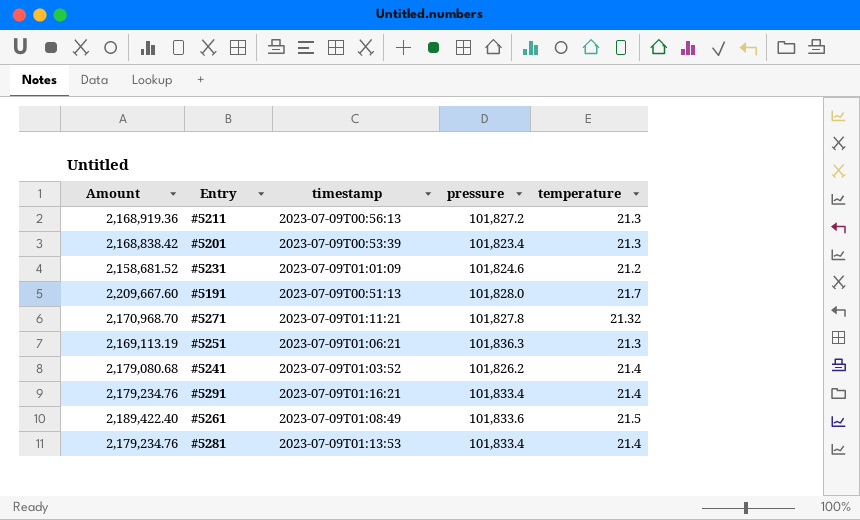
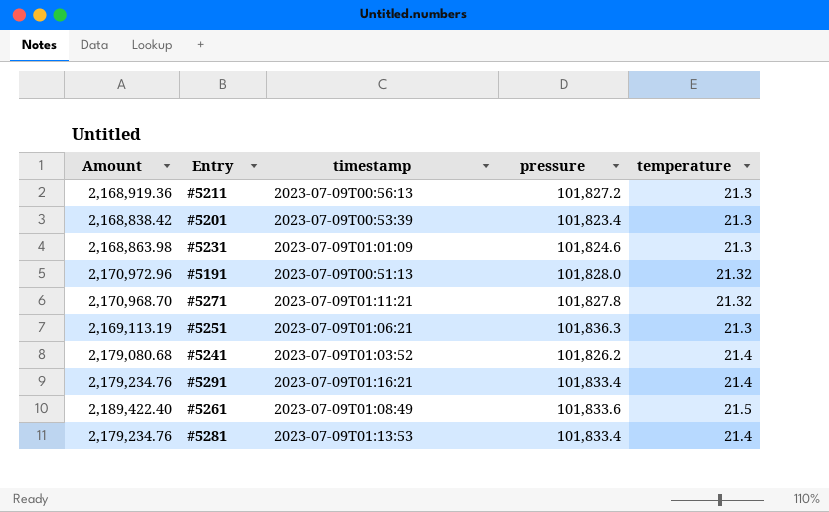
#5231 | Amount: 2,158,681.52 -> 2,168,863.98
#5231 | temperature: 21.2 -> 21.3
#5191 | Amount: 2,209,667.60 -> 2,170,972.96
#5191 | temperature: 21.7 -> 21.32

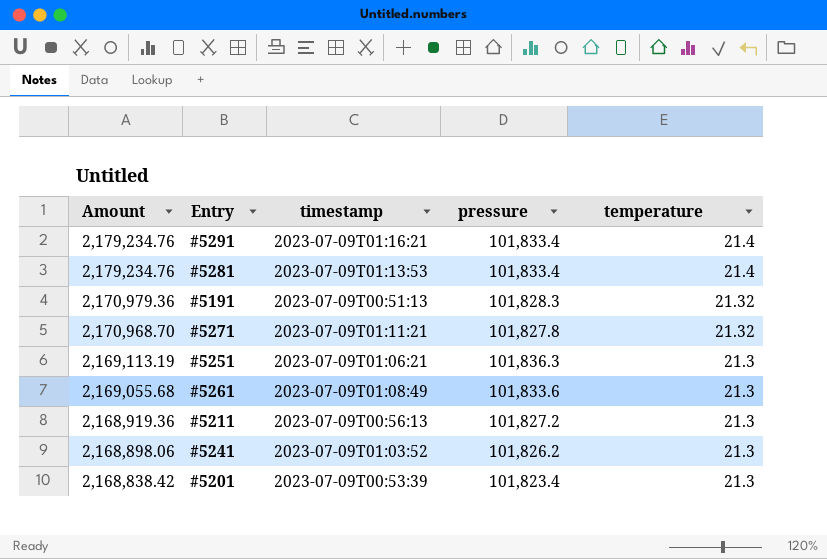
row order: none -> Amount descending
row #5231: 2,168,863.98 | 2023-07-09T01:01:09 | 101,824.6 | 21.3 -> none
#5191 | Amount: 2,170,972.96 -> 2,170,979.36
#5191 | pressure: 101,828.0 -> 101,828.3
#5261 | Amount: 2,189,422.40 -> 2,169,055.68
#5261 | temperature: 21.5 -> 21.3
#5241 | Amount: 2,179,080.68 -> 2,168,898.06
#5241 | temperature: 21.4 -> 21.3

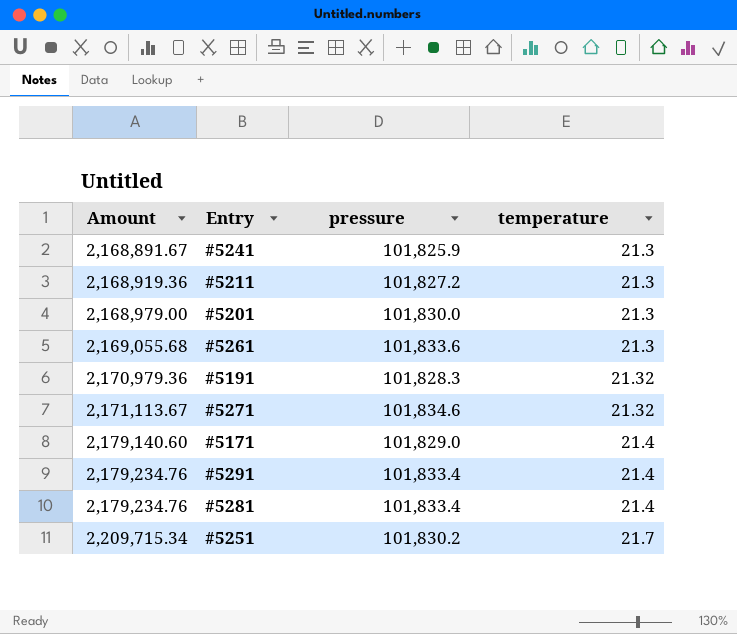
row order: Amount descending -> Amount ascending
column timestamp | position: 3 -> none
#5241 | Amount: 2,168,898.06 -> 2,168,891.67
#5241 | pressure: 101,826.2 -> 101,825.9
#5201 | Amount: 2,168,838.42 -> 2,168,979.00
#5201 | pressure: 101,823.4 -> 101,830.0
#5271 | Amount: 2,170,968.70 -> 2,171,113.67
#5271 | pressure: 101,827.8 -> 101,834.6
row #5171: none -> 2,179,140.60 | 101,829.0 | 21.4
#5251 | Amount: 2,169,113.19 -> 2,209,715.34
#5251 | pressure: 101,836.3 -> 101,830.2
#5251 | temperature: 21.3 -> 21.7

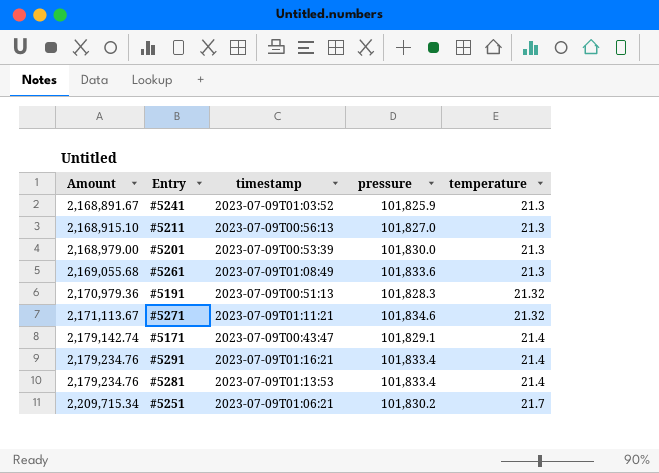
column timestamp | position: none -> 3
#5211 | Amount: 2,168,919.36 -> 2,168,915.10
#5211 | pressure: 101,827.2 -> 101,827.0
#5171 | Amount: 2,179,140.60 -> 2,179,142.74
#5171 | pressure: 101,829.0 -> 101,829.1

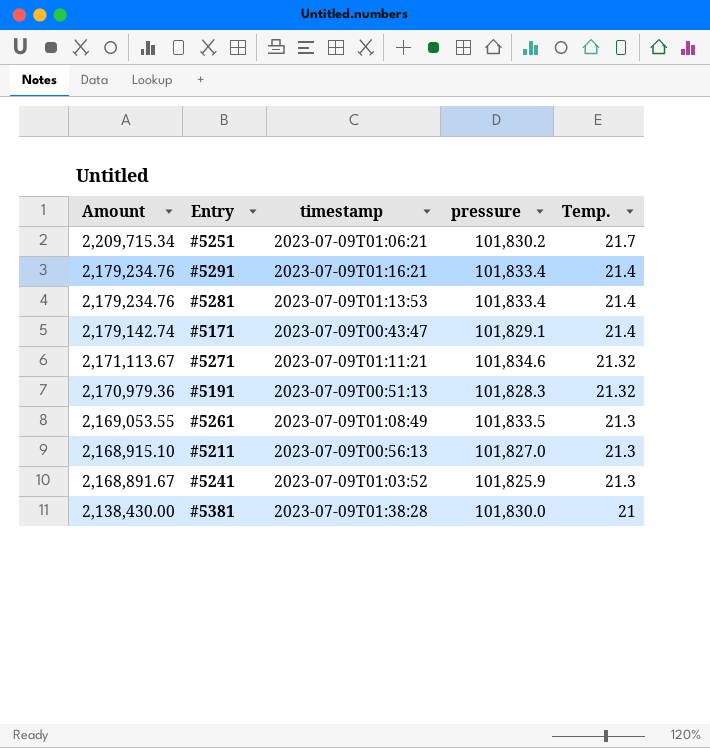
row order: Amount ascending -> Amount descending
column name: temperature -> Temp.
row #5201: 2,168,979.00 | 2023-07-09T00:53:39 | 101,830.0 | 21.3 -> none
#5261 | Amount: 2,169,055.68 -> 2,169,053.55
#5261 | pressure: 101,833.6 -> 101,833.5
row #5381: none -> 2,138,430.00 | 2023-07-09T01:38:28 | 101,830.0 | 21

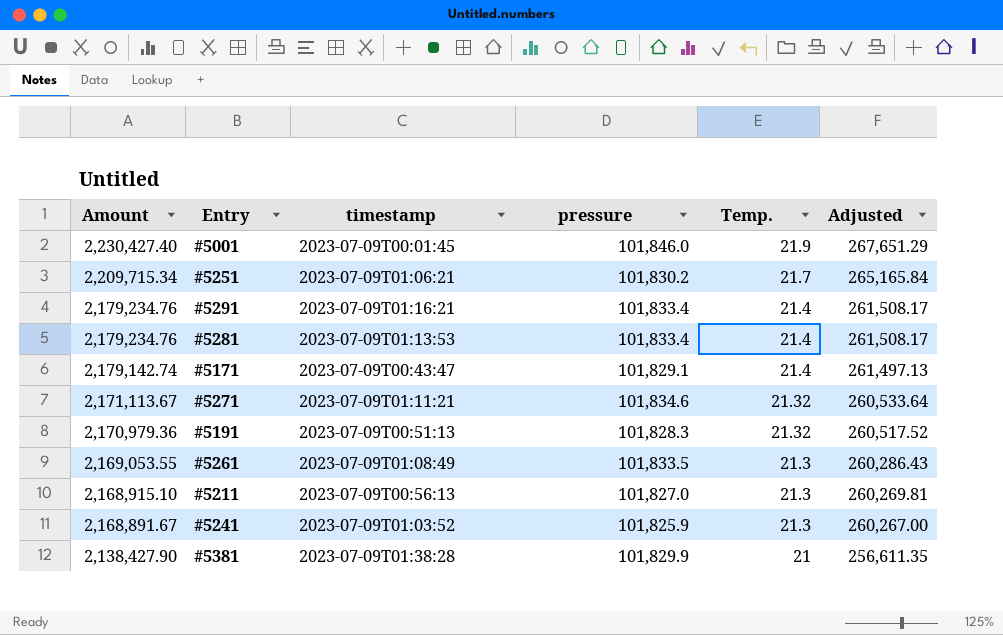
column Adjusted | formula: none -> [Amount] * 0.12
row #5001: none -> 2,230,427.40 | 2023-07-09T00:01:45 | 101,846.0 | 21.9 | 267,651.29
#5381 | Amount: 2,138,430.00 -> 2,138,427.90
#5381 | pressure: 101,830.0 -> 101,829.9

